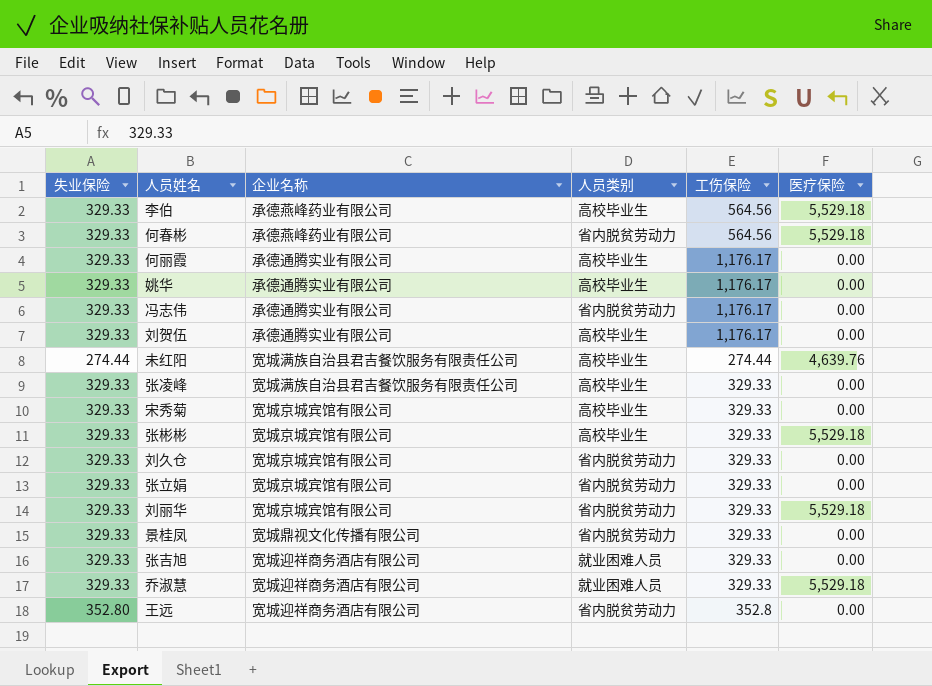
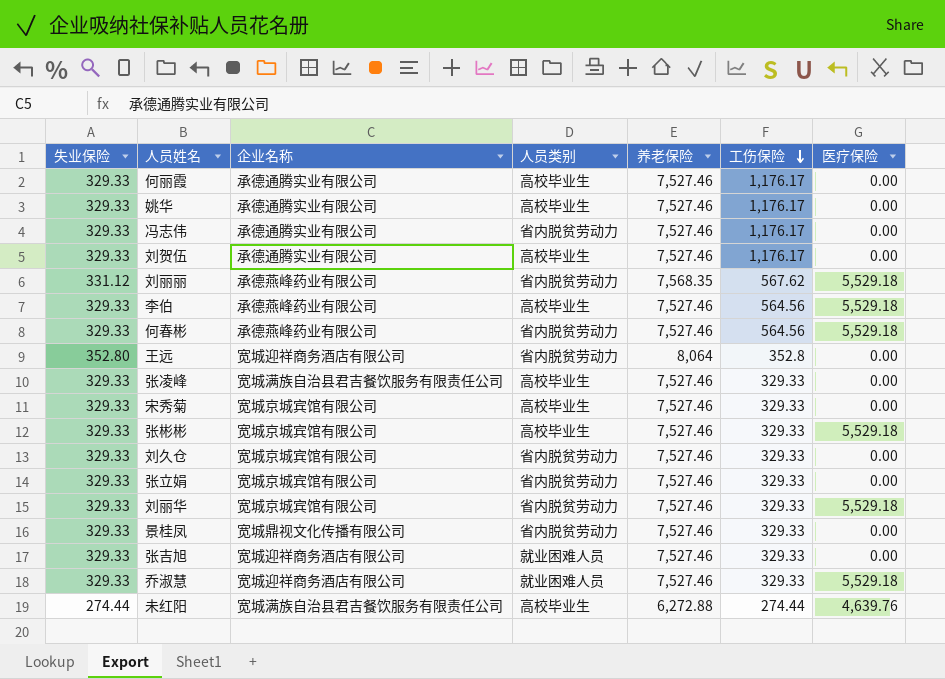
row order: none -> 工伤保险 descending
column 养老保险 | position: none -> 5
row 刘丽丽: none -> 331.12 | 承德燕峰药业有限公司 | 省内脱贫劳动力 | 7,568.35 | 567.62 | 5,529.18

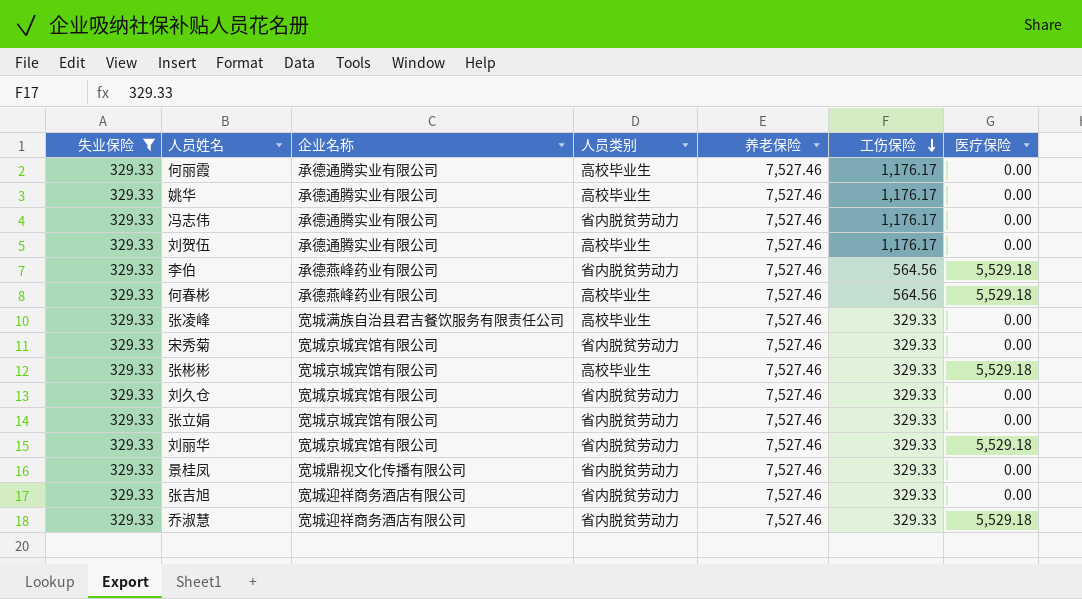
filter: none -> 失业保险 = 329.33
李伯 | 人员类别: 高校毕业生 -> 省内脱贫劳动力
何春彬 | 人员类别: 省内脱贫劳动力 -> 高校毕业生
宋秀菊 | 人员类别: 高校毕业生 -> 省内脱贫劳动力
张吉旭 | 人员类别: 就业困难人员 -> 省内脱贫劳动力
乔淑慧 | 人员类别: 就业困难人员 -> 省内脱贫劳动力

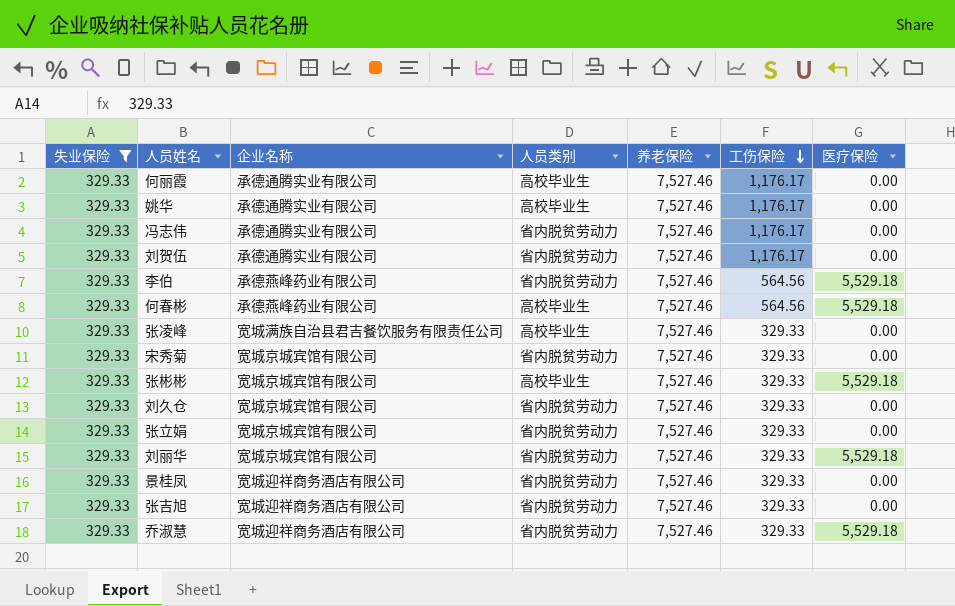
刘贺伍 | 人员类别: 高校毕业生 -> 省内脱贫劳动力
景桂凤 | 企业名称: 宽城鼎视文化传播有限公司 -> 宽城迎祥商务酒店有限公司

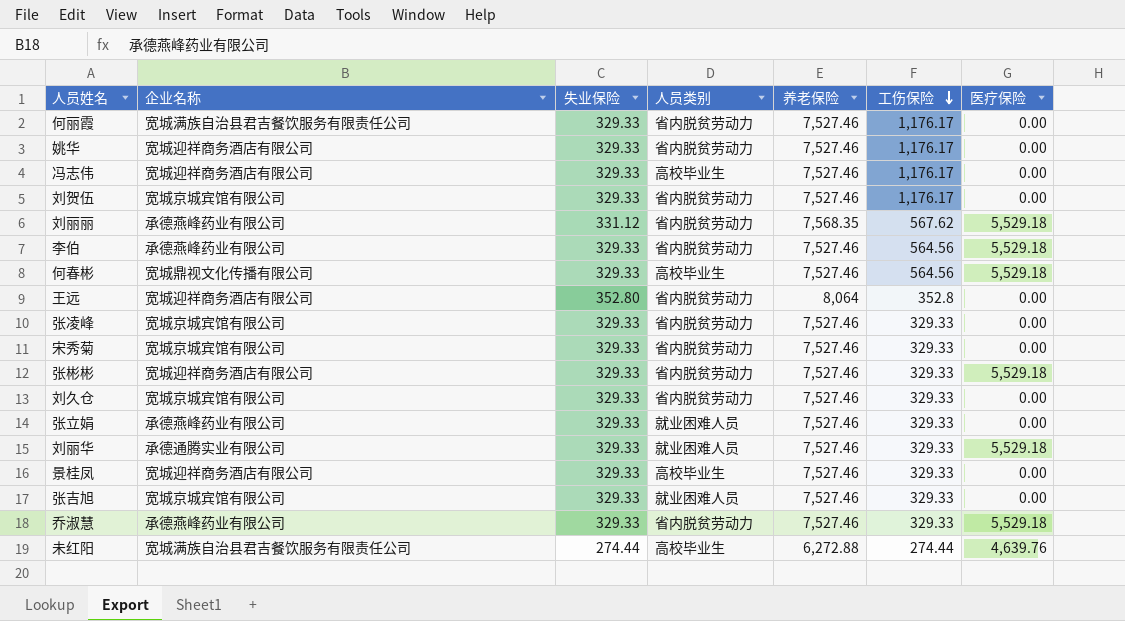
filter: 失业保险 = 329.33 -> none
column 失业保险 | position: 1 -> 3
何丽霞 | 企业名称: 承德通腾实业有限公司 -> 宽城满族自治县君吉餐饮服务有限责任公司
何丽霞 | 人员类别: 高校毕业生 -> 省内脱贫劳动力
姚华 | 企业名称: 承德通腾实业有限公司 -> 宽城迎祥商务酒店有限公司
姚华 | 人员类别: 高校毕业生 -> 省内脱贫劳动力
冯志伟 | 企业名称: 承德通腾实业有限公司 -> 宽城迎祥商务酒店有限公司
冯志伟 | 人员类别: 省内脱贫劳动力 -> 高校毕业生
刘贺伍 | 企业名称: 承德通腾实业有限公司 -> 宽城京城宾馆有限公司
何春彬 | 企业名称: 承德燕峰药业有限公司 -> 宽城鼎视文化传播有限公司
张凌峰 | 企业名称: 宽城满族自治县君吉餐饮服务有限责任公司 -> 宽城京城宾馆有限公司
张凌峰 | 人员类别: 高校毕业生 -> 省内脱贫劳动力
张彬彬 | 企业名称: 宽城京城宾馆有限公司 -> 宽城迎祥商务酒店有限公司
张彬彬 | 人员类别: 高校毕业生 -> 省内脱贫劳动力
张立娟 | 企业名称: 宽城京城宾馆有限公司 -> 承德燕峰药业有限公司
张立娟 | 人员类别: 省内脱贫劳动力 -> 就业困难人员
刘丽华 | 企业名称: 宽城京城宾馆有限公司 -> 承德通腾实业有限公司
刘丽华 | 人员类别: 省内脱贫劳动力 -> 就业困难人员
景桂凤 | 人员类别: 省内脱贫劳动力 -> 高校毕业生
张吉旭 | 企业名称: 宽城迎祥商务酒店有限公司 -> 宽城京城宾馆有限公司
张吉旭 | 人员类别: 省内脱贫劳动力 -> 就业困难人员
乔淑慧 | 企业名称: 宽城迎祥商务酒店有限公司 -> 承德燕峰药业有限公司

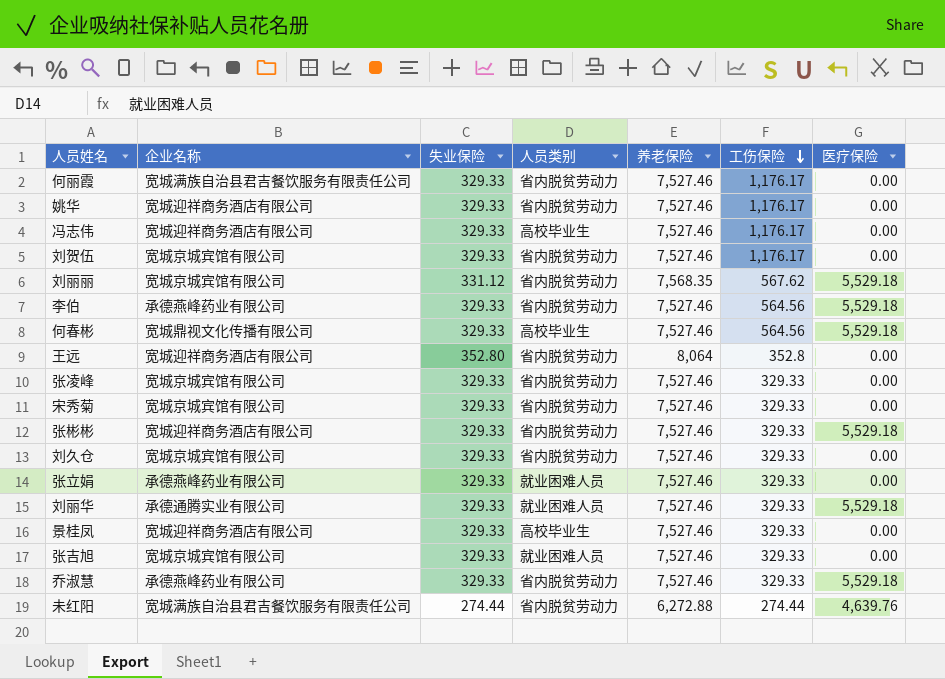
刘丽丽 | 企业名称: 承德燕峰药业有限公司 -> 宽城京城宾馆有限公司
未红阳 | 人员类别: 高校毕业生 -> 省内脱贫劳动力

